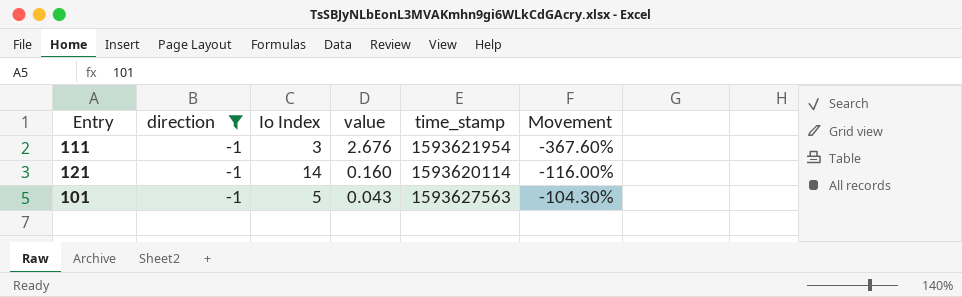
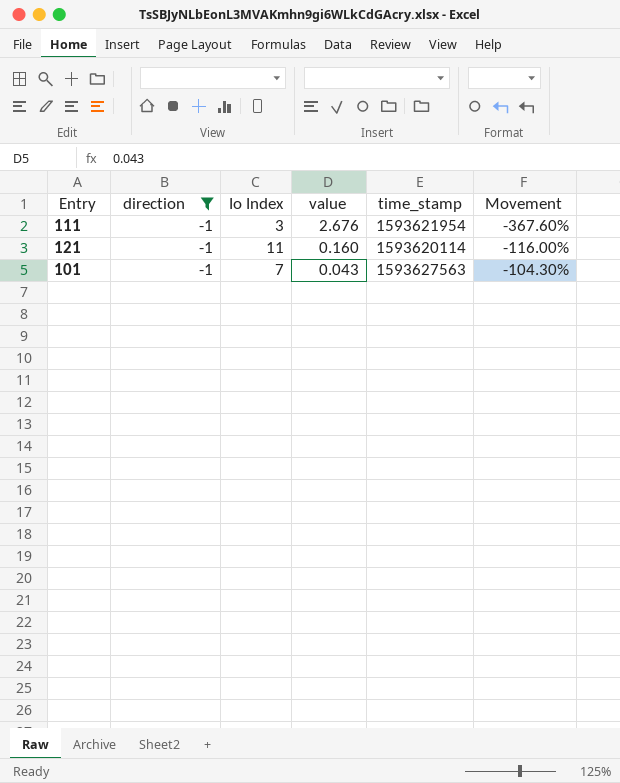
121 | Io Index: 14 -> 11
101 | Io Index: 5 -> 7

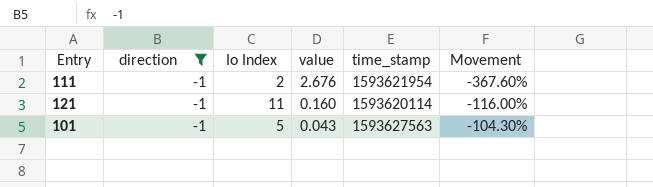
111 | Io Index: 3 -> 2
101 | Io Index: 7 -> 5

